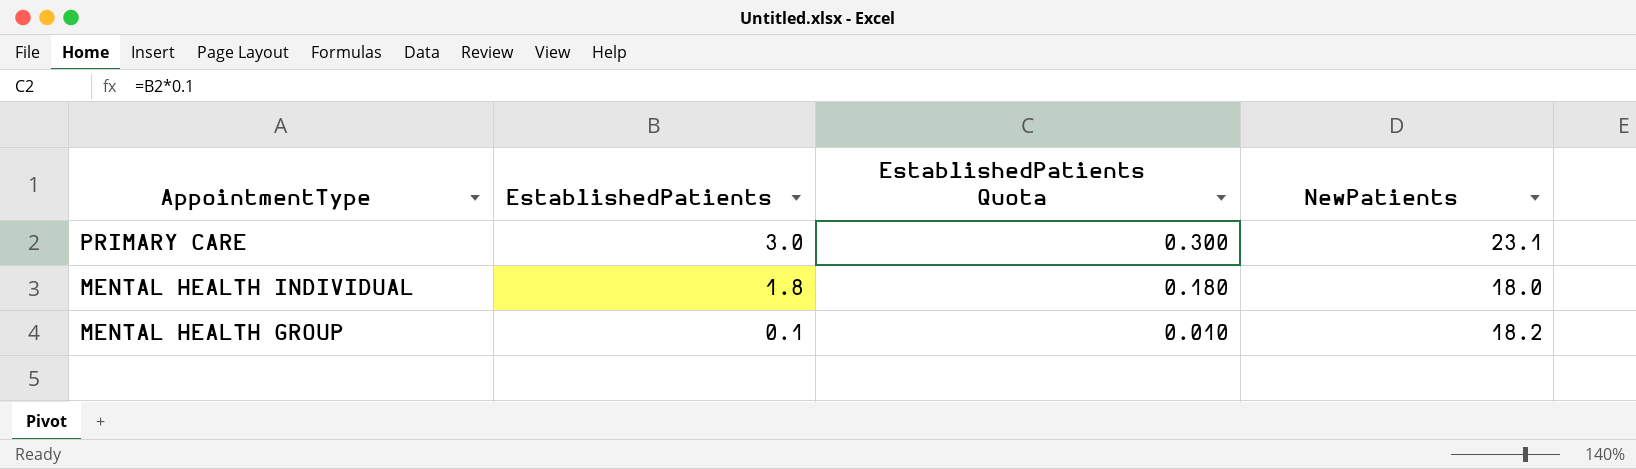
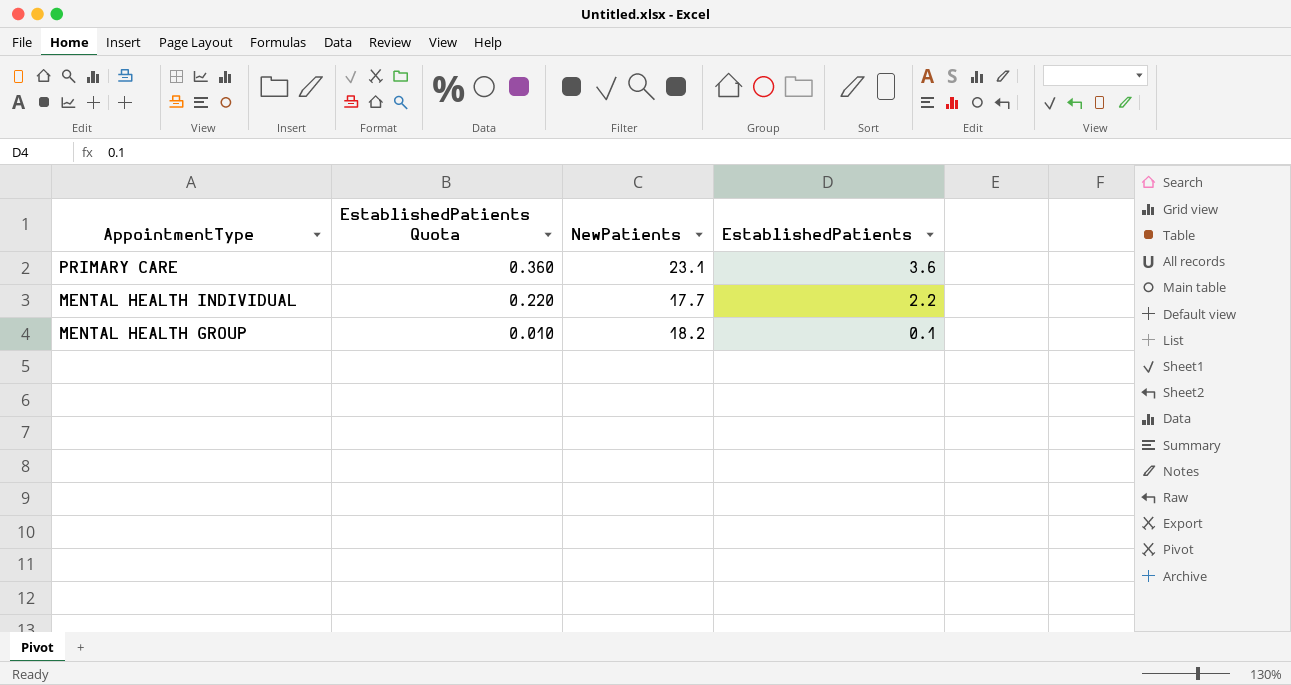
column EstablishedPatients | position: 2 -> 4
PRIMARY CARE | EstablishedPatients Quota: 0.300 -> 0.360
PRIMARY CARE | EstablishedPatients: 3.0 -> 3.6
MENTAL HEALTH INDIVIDUAL | EstablishedPatients Quota: 0.180 -> 0.220
MENTAL HEALTH INDIVIDUAL | NewPatients: 18.0 -> 17.7
MENTAL HEALTH INDIVIDUAL | EstablishedPatients: 1.8 -> 2.2

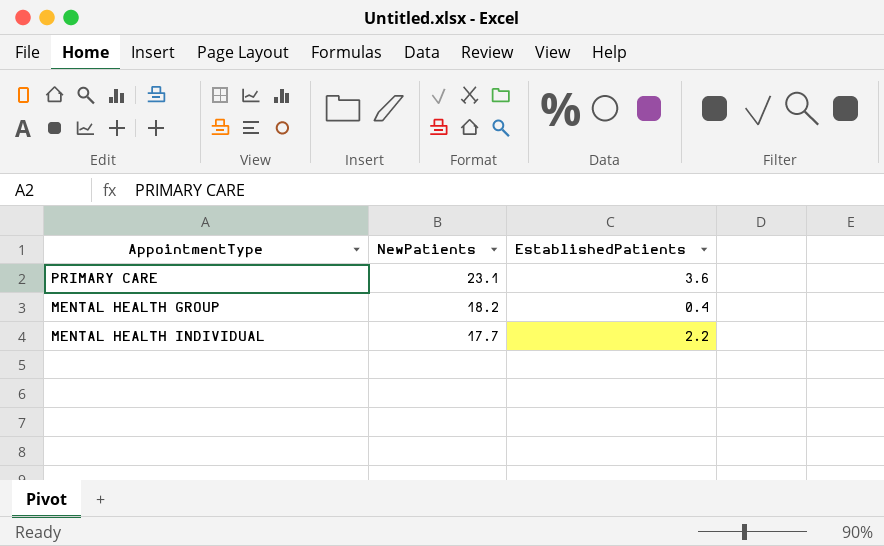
row order: AppointmentType descending -> NewPatients descending
column EstablishedPatients Quota | formula: [EstablishedPatients] * 0.1 -> none
MENTAL HEALTH GROUP | EstablishedPatients: 0.1 -> 0.4

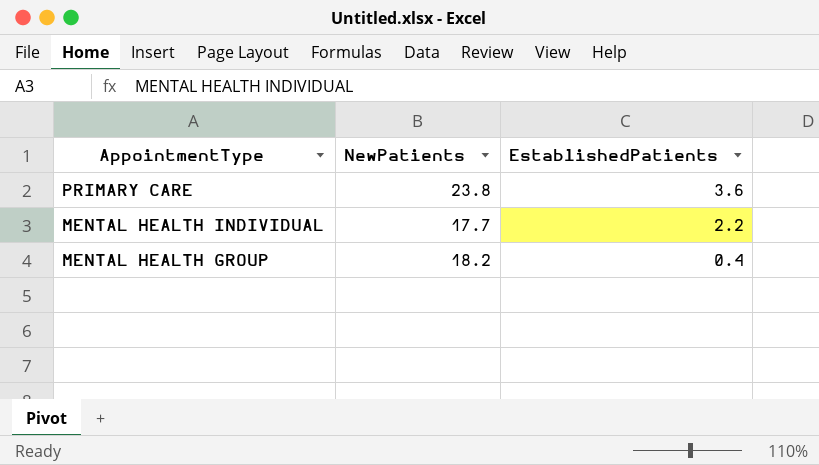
row order: NewPatients descending -> AppointmentType descending
PRIMARY CARE | NewPatients: 23.1 -> 23.8

